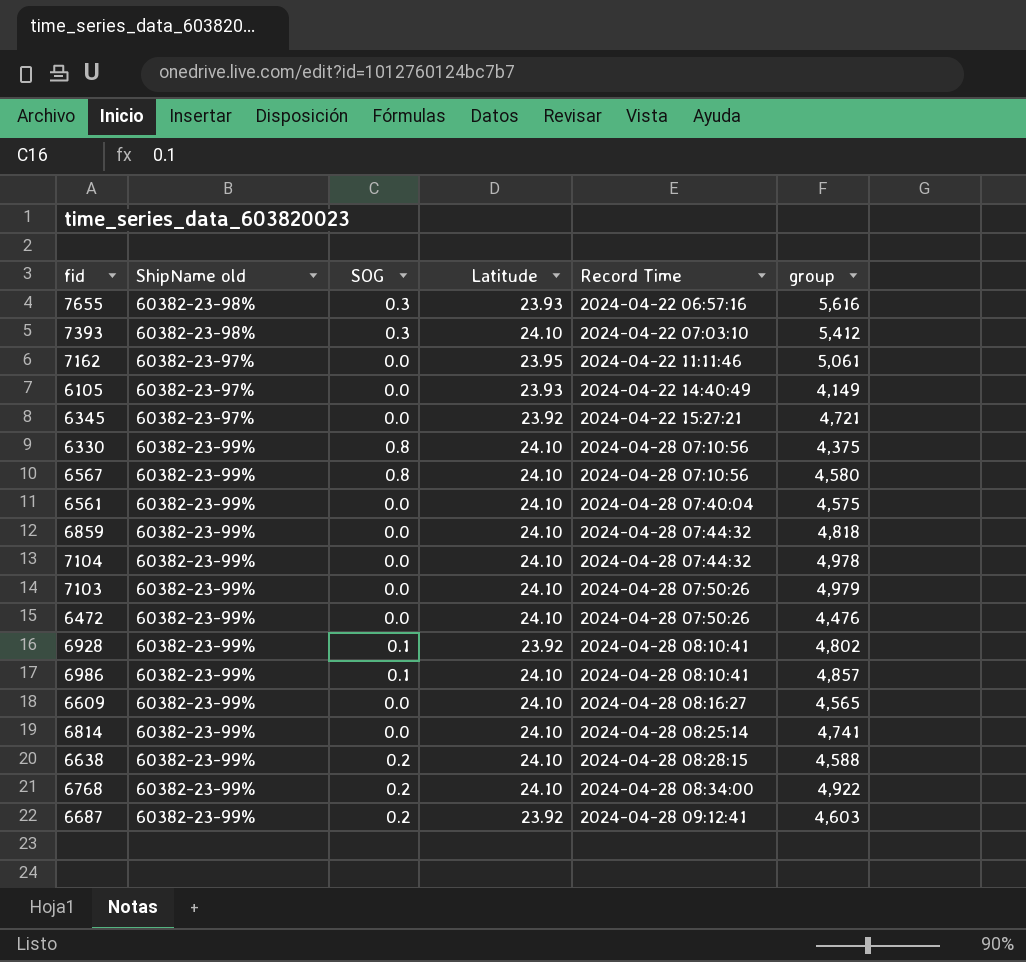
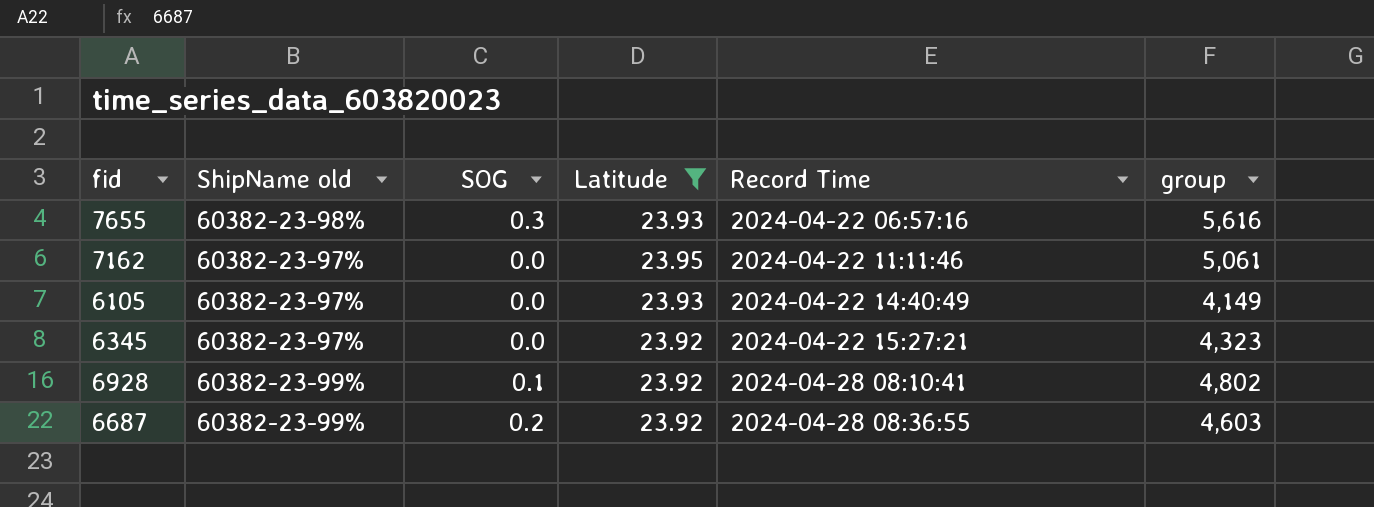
filter: none -> Latitude != 24.10
6345 | group: 4,721 -> 4,323
6687 | Record Time: 2024-04-28 09:12:41 -> 2024-04-28 08:36:55

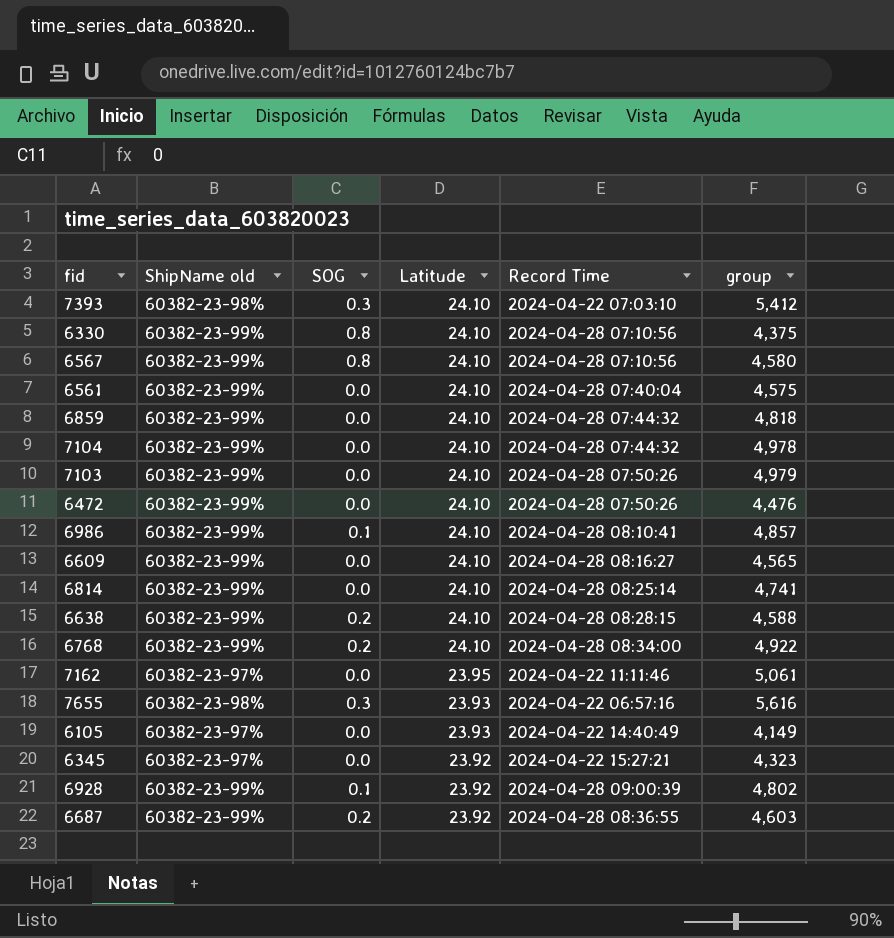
filter: Latitude != 24.10 -> none
row order: Record Time ascending -> Latitude descending
6928 | Record Time: 2024-04-28 08:10:41 -> 2024-04-28 09:00:39

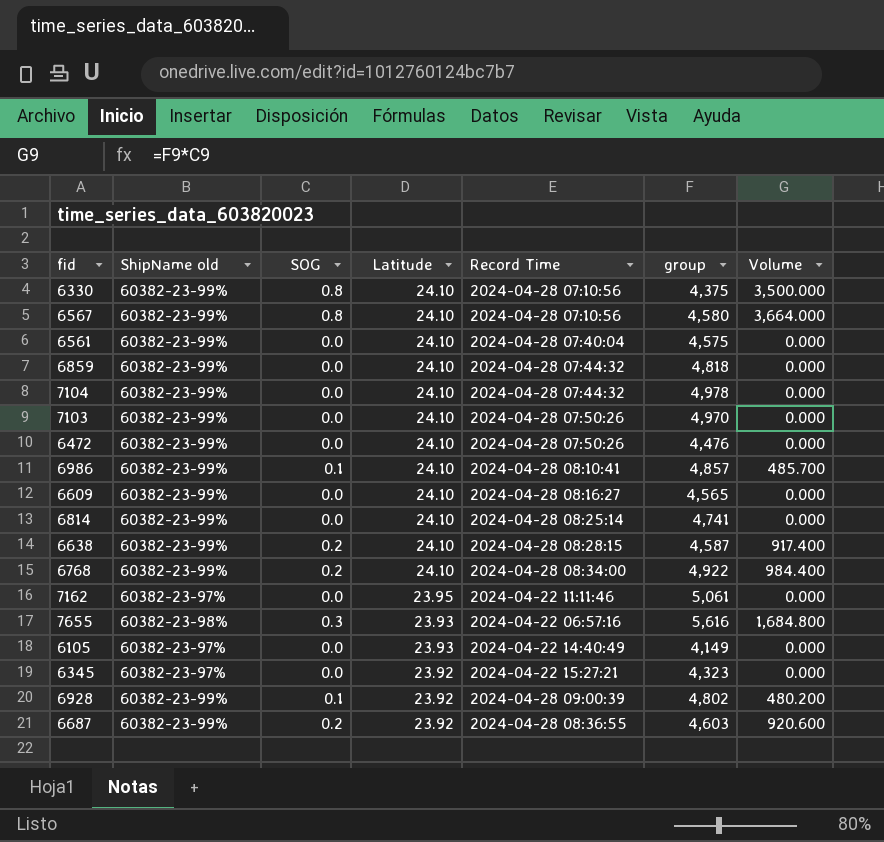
column Volume | formula: none -> [SOG] * [group]
row 7393: 60382-23-98% | 0.3 | 24.10 | 2024-04-22 07:03:10 | 5,412 -> none
7103 | group: 4,979 -> 4,970
6638 | group: 4,588 -> 4,587

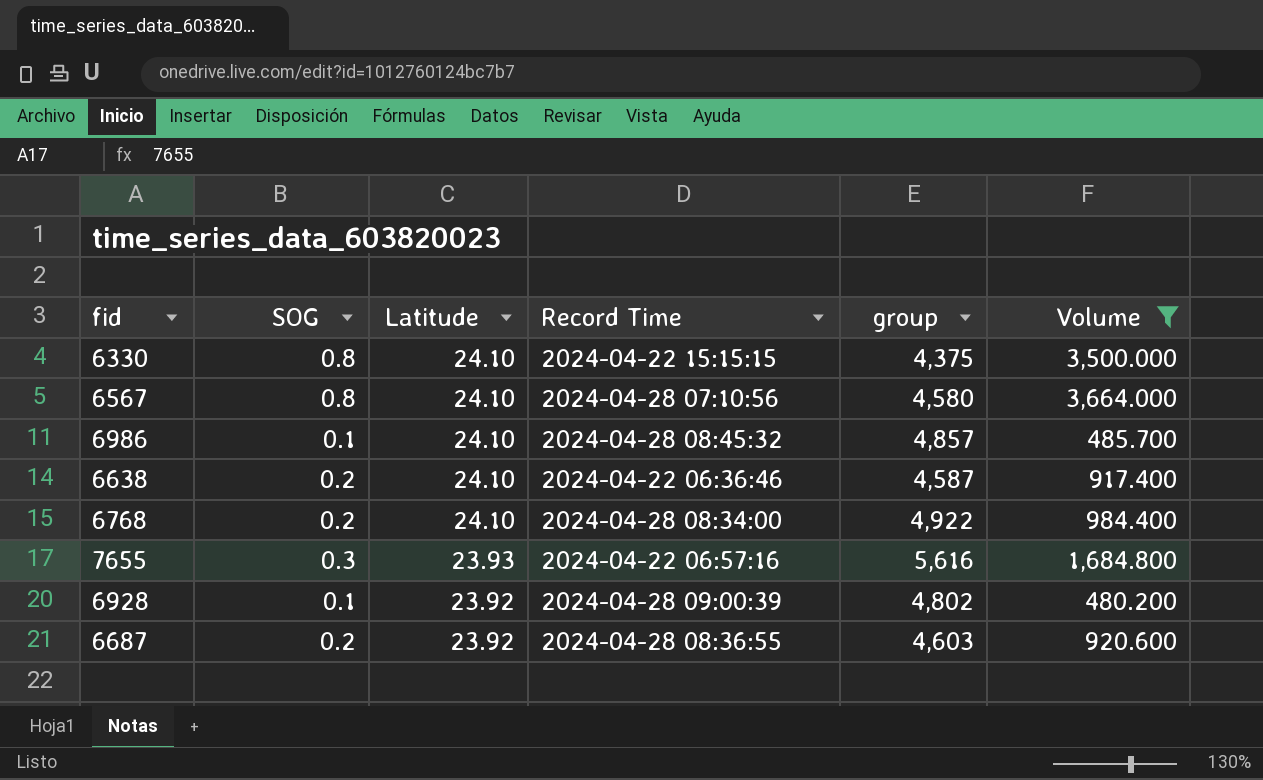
filter: none -> Volume != 0.000
column ShipName old | position: 2 -> none
6330 | Record Time: 2024-04-28 07:10:56 -> 2024-04-22 15:15:15
6986 | Record Time: 2024-04-28 08:10:41 -> 2024-04-28 08:45:32
6638 | Record Time: 2024-04-28 08:28:15 -> 2024-04-22 06:36:46

